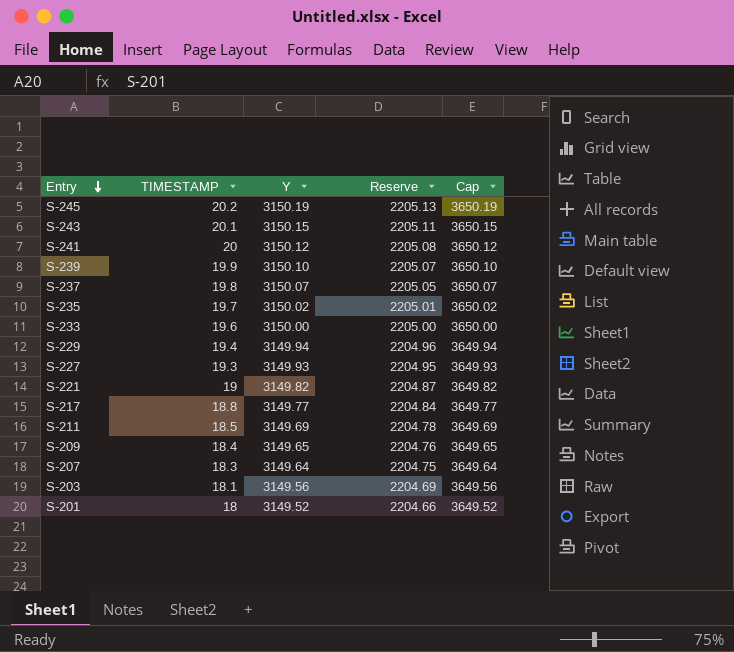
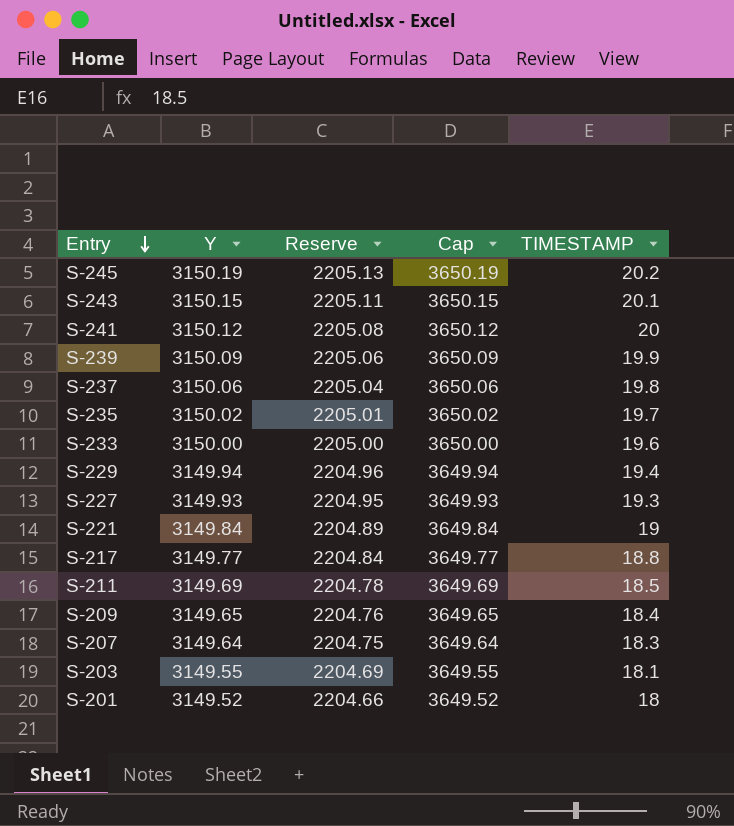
column TIMESTAMP | position: 2 -> 5
S-239 | Y: 3150.10 -> 3150.09
S-239 | Reserve: 2205.07 -> 2205.06
S-239 | Cap: 3650.10 -> 3650.09
S-237 | Y: 3150.07 -> 3150.06
S-237 | Reserve: 2205.05 -> 2205.04
S-237 | Cap: 3650.07 -> 3650.06
S-221 | Y: 3149.82 -> 3149.84
S-221 | Reserve: 2204.87 -> 2204.89
S-221 | Cap: 3649.82 -> 3649.84
S-203 | Y: 3149.56 -> 3149.55
S-203 | Cap: 3649.56 -> 3649.55

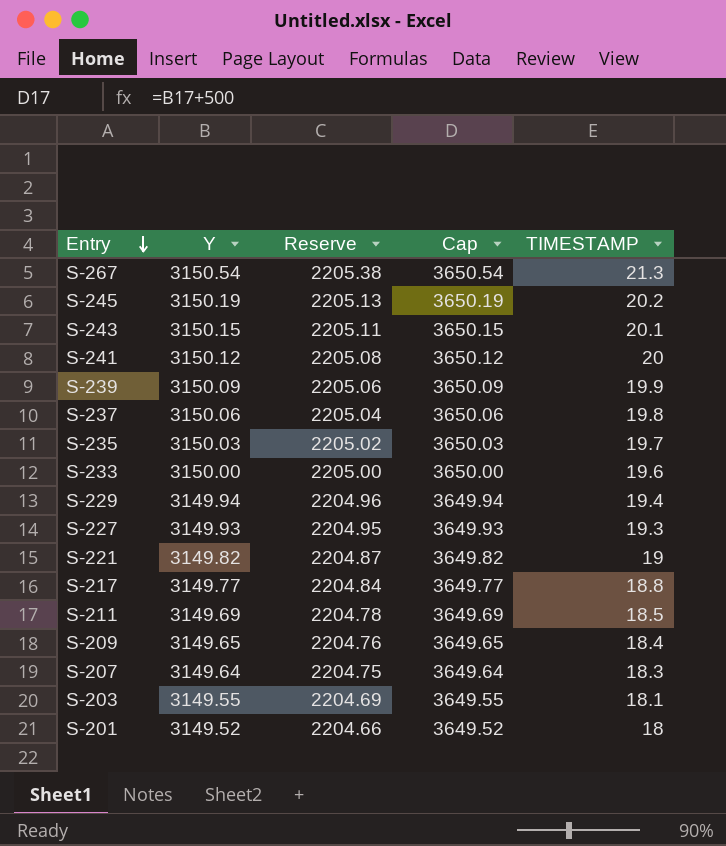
row S-267: none -> 3150.54 | 2205.38 | 3650.54 | 21.3
S-235 | Y: 3150.02 -> 3150.03
S-235 | Reserve: 2205.01 -> 2205.02
S-235 | Cap: 3650.02 -> 3650.03
S-221 | Y: 3149.84 -> 3149.82
S-221 | Reserve: 2204.89 -> 2204.87
S-221 | Cap: 3649.84 -> 3649.82

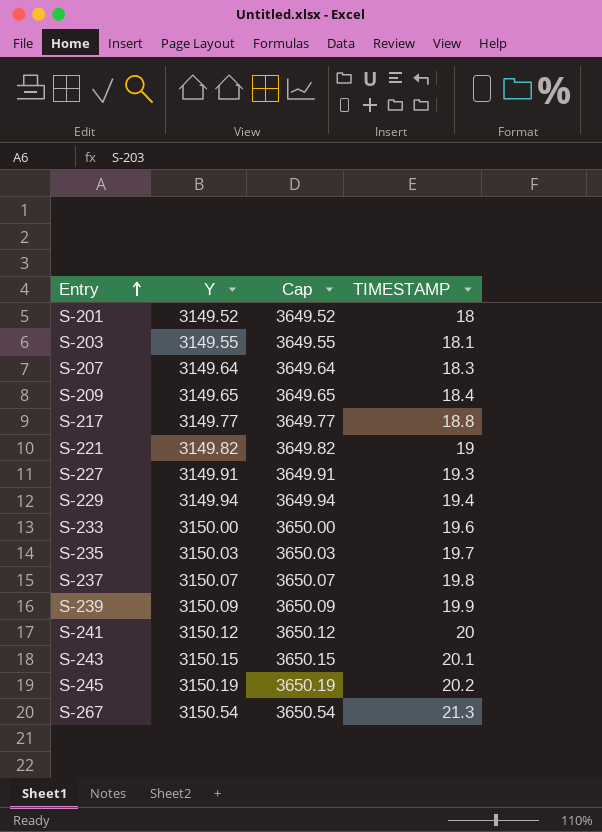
row order: Entry descending -> Entry ascending
column Reserve | formula: [Y] * 0.7 -> none
row S-211: 3149.69 | 2204.78 | 3649.69 | 18.5 -> none
S-227 | Y: 3149.93 -> 3149.91
S-227 | Cap: 3649.93 -> 3649.91
S-237 | Y: 3150.06 -> 3150.07
S-237 | Cap: 3650.06 -> 3650.07

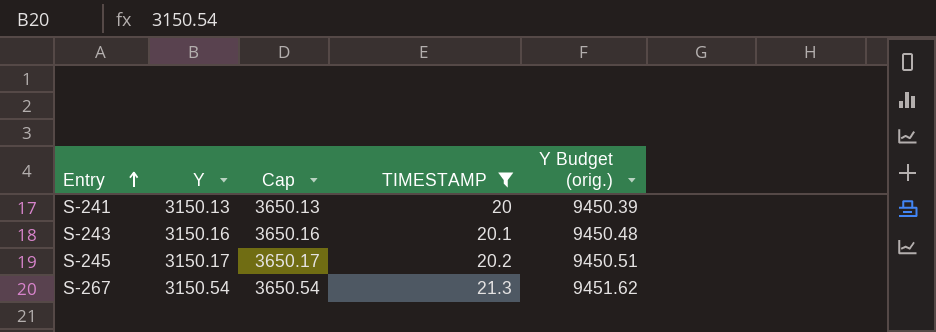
filter: none -> TIMESTAMP >= 20
column Y Budget (orig.) | formula: none -> [Y] * 3
S-241 | Y: 3150.12 -> 3150.13
S-241 | Cap: 3650.12 -> 3650.13
S-243 | Y: 3150.15 -> 3150.16
S-243 | Cap: 3650.15 -> 3650.16
S-245 | Y: 3150.19 -> 3150.17
S-245 | Cap: 3650.19 -> 3650.17

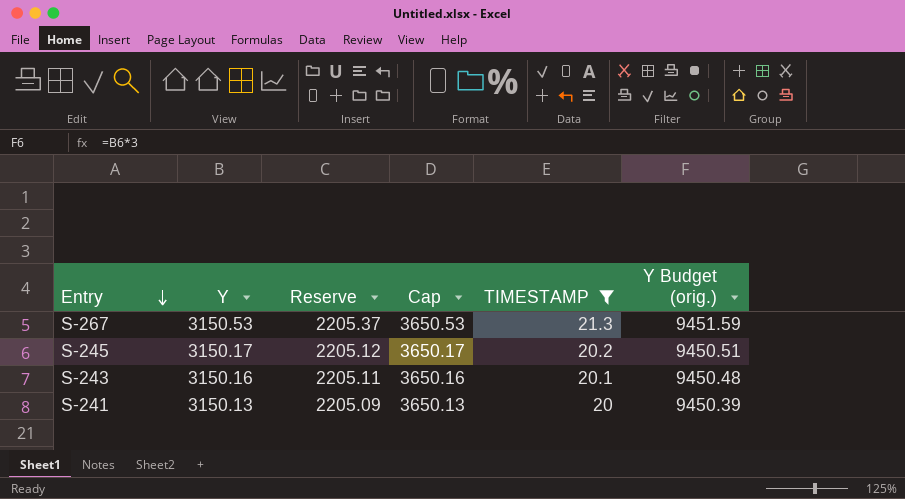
row order: Entry ascending -> Entry descending
column Reserve | formula: none -> [Y] * 0.7
S-267 | Y: 3150.54 -> 3150.53
S-267 | Cap: 3650.54 -> 3650.53
S-267 | Y Budget (orig.): 9451.62 -> 9451.59

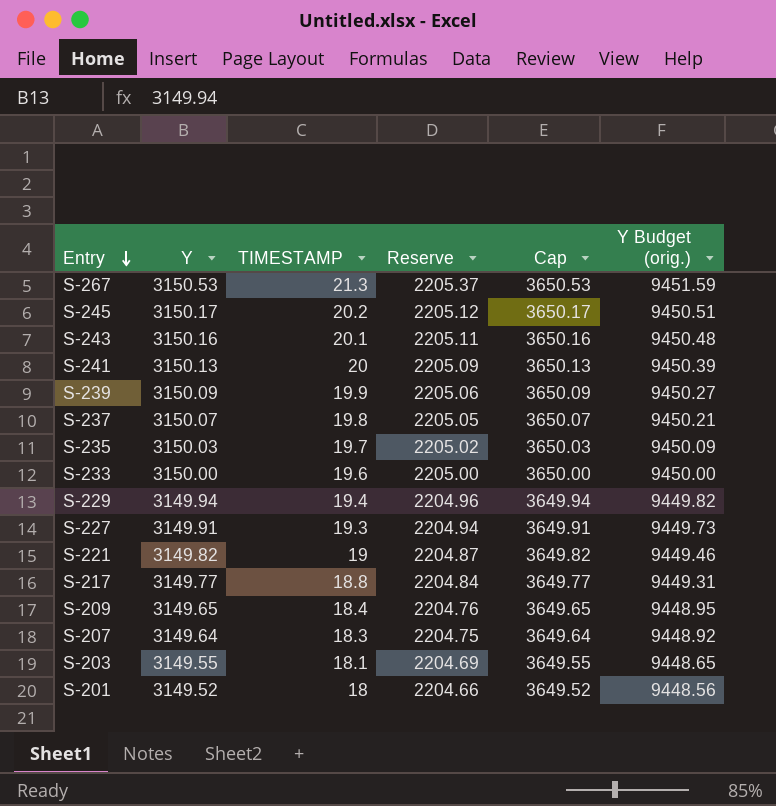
filter: TIMESTAMP >= 20 -> none
column TIMESTAMP | position: 5 -> 3

